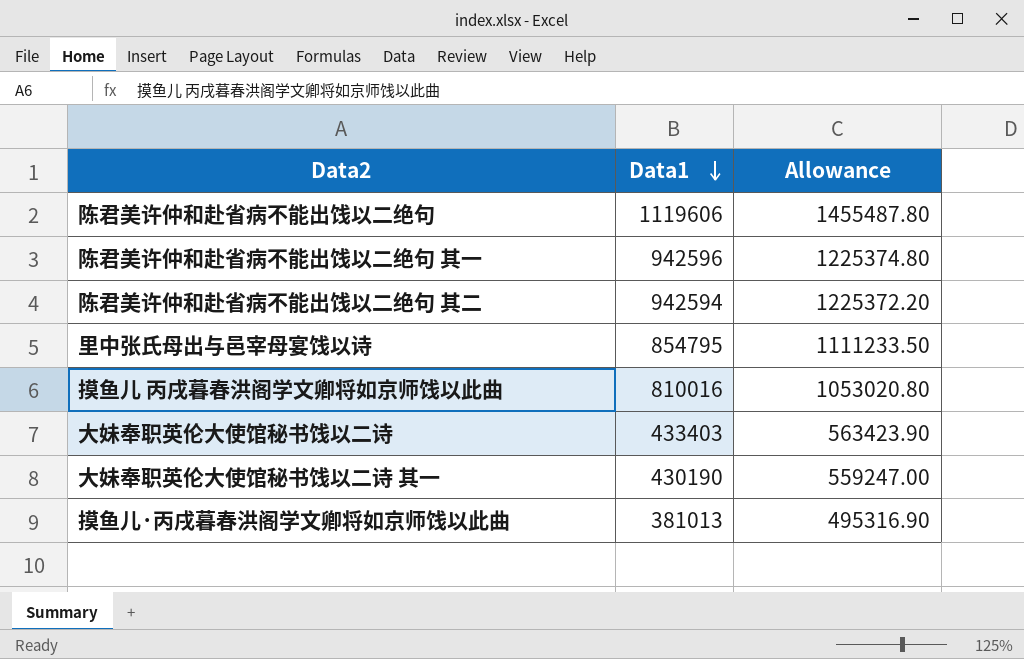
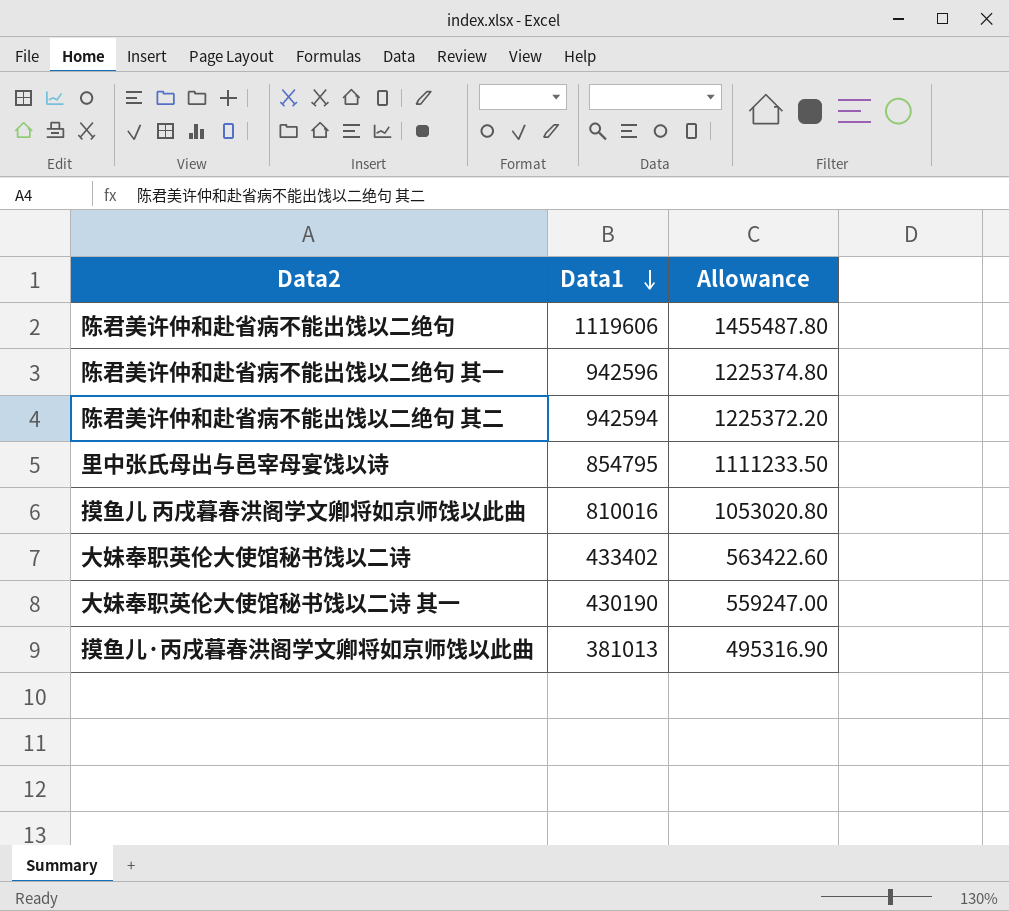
大妹奉职英伦大使馆秘书饯以二诗 | Data1: 433403 -> 433402
大妹奉职英伦大使馆秘书饯以二诗 | Allowance: 563423.90 -> 563422.60

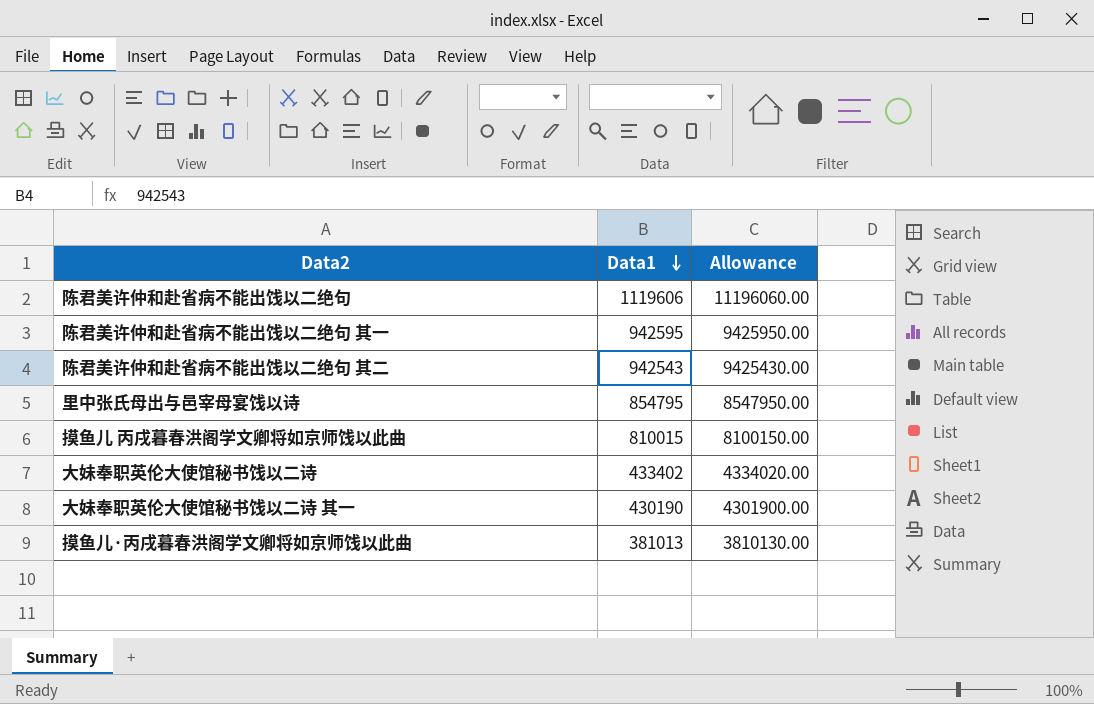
column Allowance | formula: [Data1] * 1.3 -> [Data1] * 10
陈君美许仲和赴省病不能出饯以二绝句 其一 | Data1: 942596 -> 942595
陈君美许仲和赴省病不能出饯以二绝句 其二 | Data1: 942594 -> 942543
摸鱼儿 丙戌暮春洪阁学文卿将如京师饯以此曲 | Data1: 810016 -> 810015

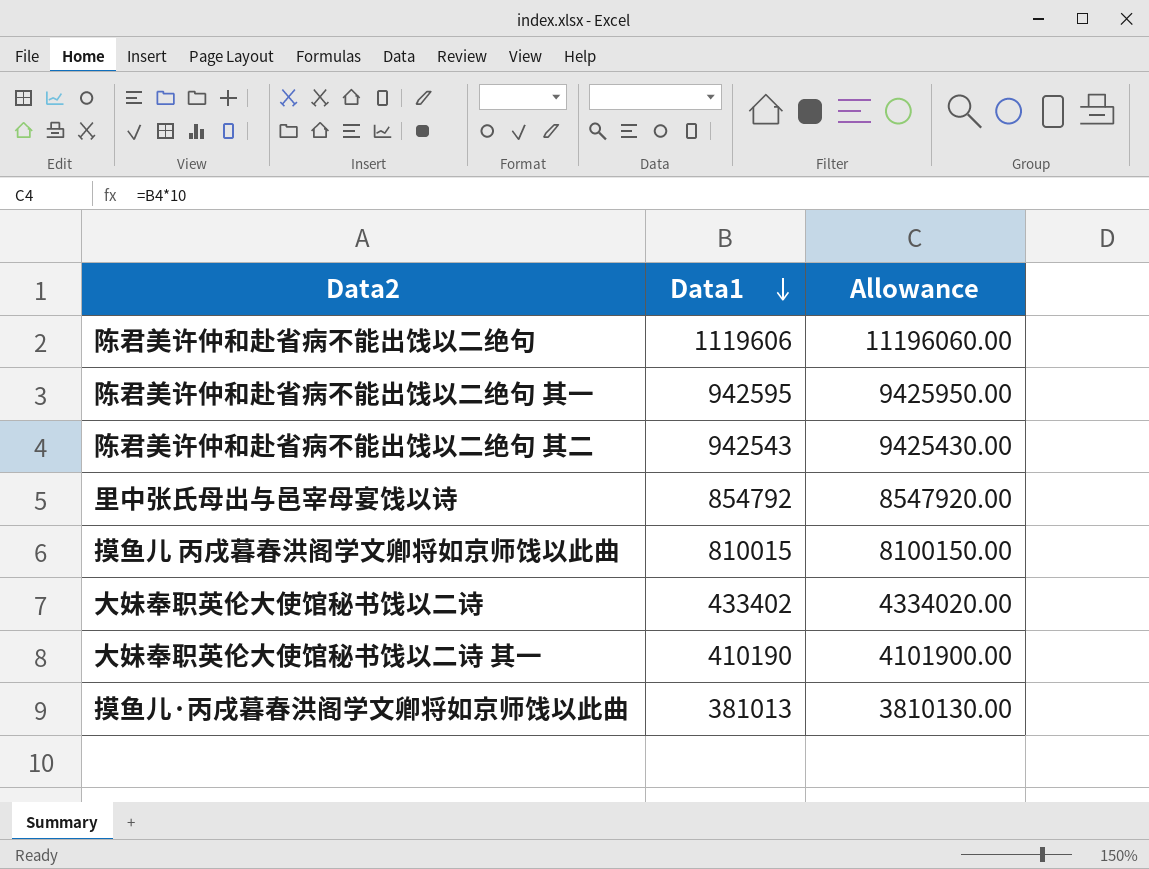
里中张氏母出与邑宰母宴饯以诗 | Data1: 854795 -> 854792
里中张氏母出与邑宰母宴饯以诗 | Allowance: 8547950.00 -> 8547920.00
大妹奉职英伦大使馆秘书饯以二诗 其一 | Data1: 430190 -> 410190
大妹奉职英伦大使馆秘书饯以二诗 其一 | Allowance: 4301900.00 -> 4101900.00

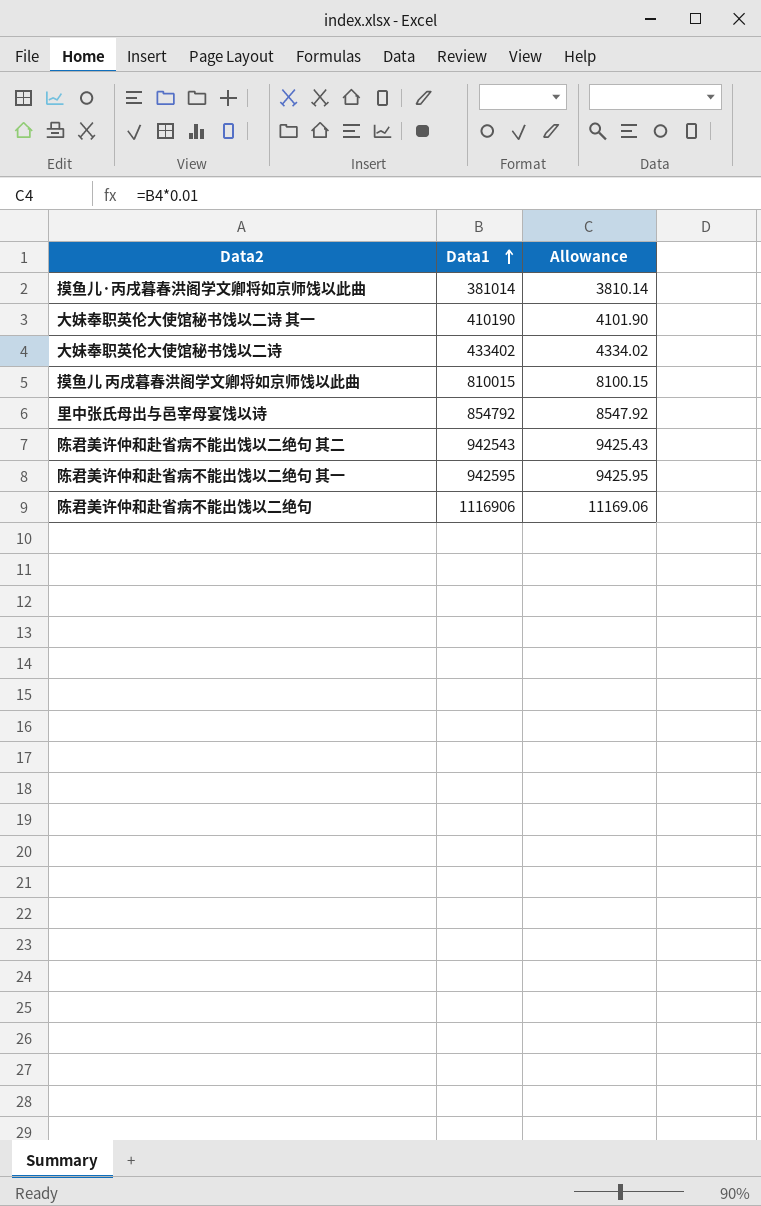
row order: Data1 descending -> Data1 ascending
column Allowance | formula: [Data1] * 10 -> [Data1] * 0.01
摸鱼儿·丙戌暮春洪阁学文卿将如京师饯以此曲 | Data1: 381013 -> 381014
陈君美许仲和赴省病不能出饯以二绝句 | Data1: 1119606 -> 1116906

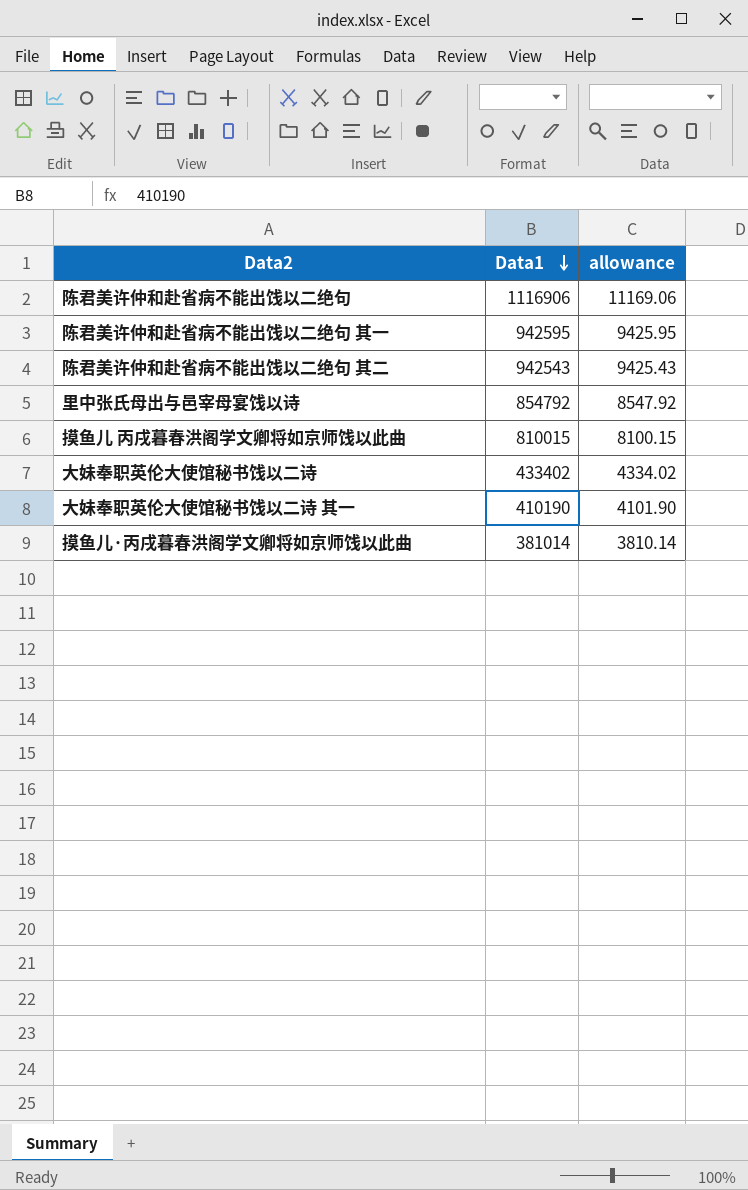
row order: Data1 ascending -> Data1 descending
column name: Allowance -> allowance

